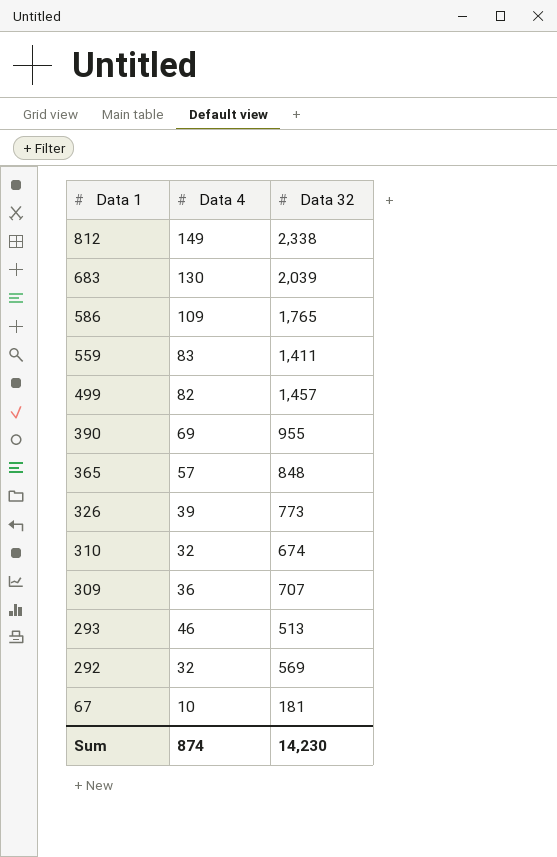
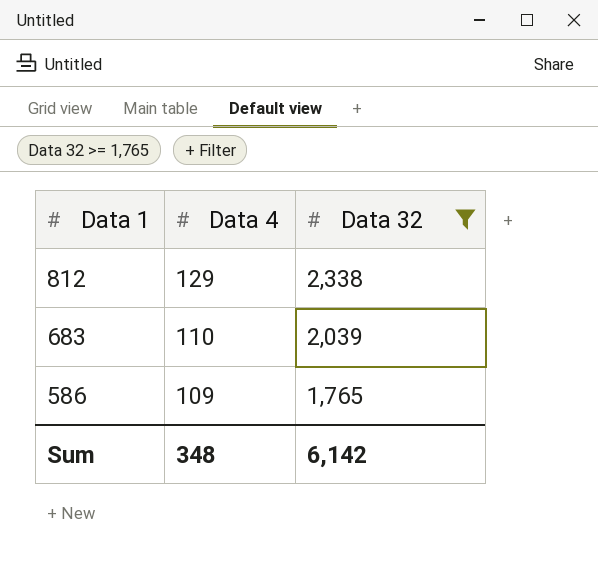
filter: none -> Data 32 >= 1,765
812 | Data 4: 149 -> 129
683 | Data 4: 130 -> 110
Sum | Data 4: 874 -> 348
Sum | Data 32: 14,230 -> 6,142

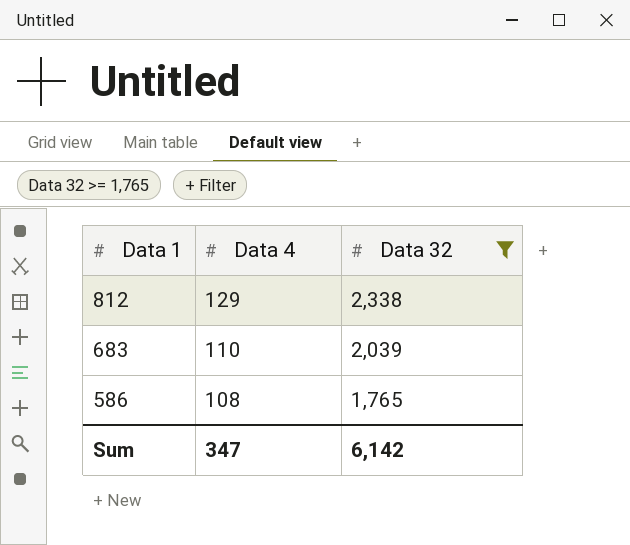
586 | Data 4: 109 -> 108
Sum | Data 4: 348 -> 347

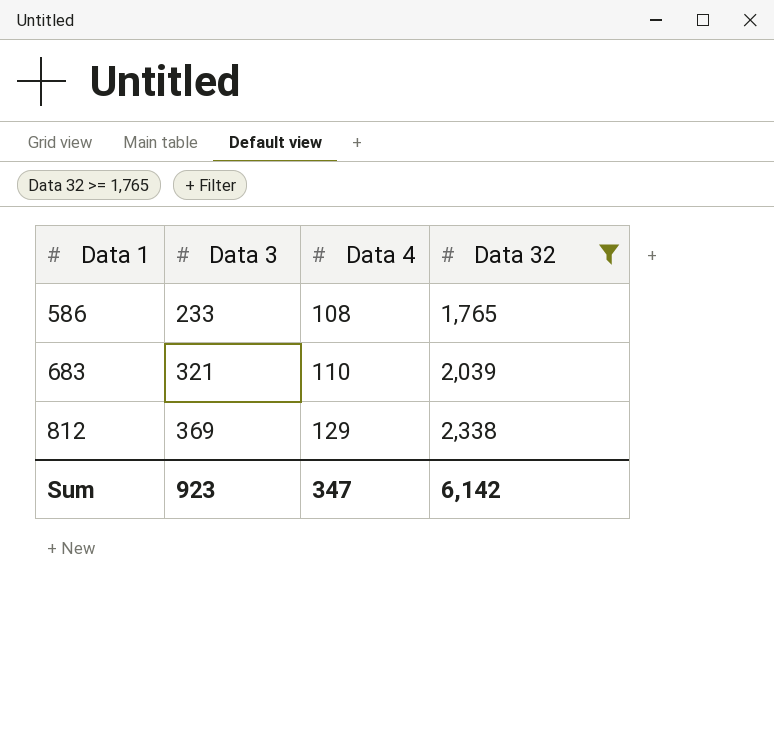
row order: Data 1 descending -> Data 1 ascending
column Data 3 | position: none -> 2

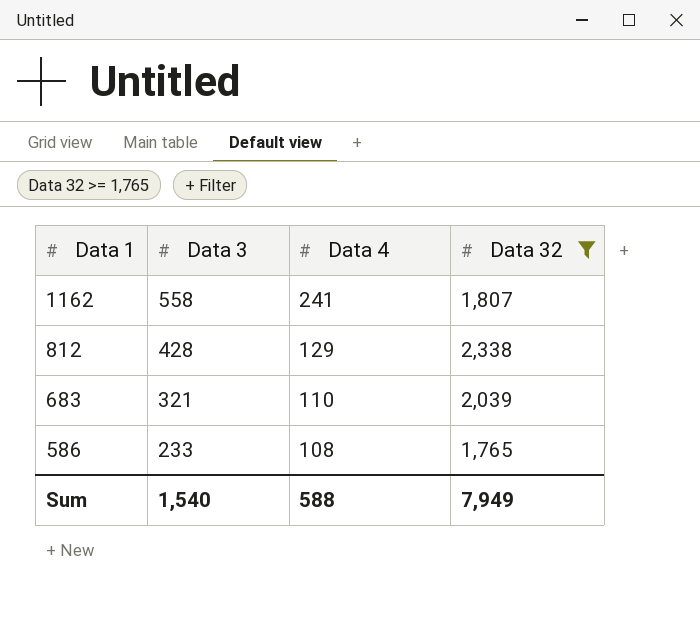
row order: Data 1 ascending -> Data 1 descending
row 1162: none -> 558 | 241 | 1,807
812 | Data 3: 369 -> 428
Sum | Data 3: 923 -> 1,540
Sum | Data 4: 347 -> 588
Sum | Data 32: 6,142 -> 7,949

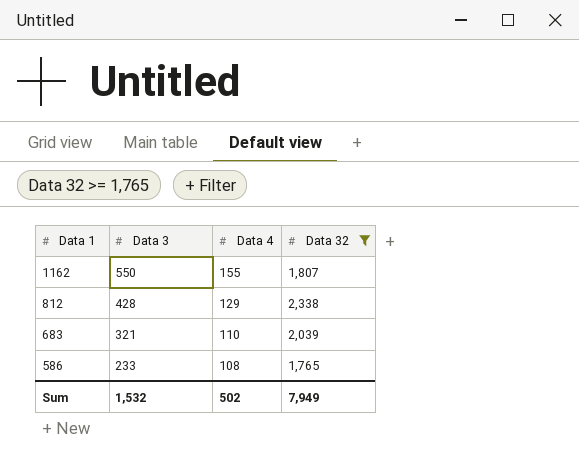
1162 | Data 3: 558 -> 550
1162 | Data 4: 241 -> 155
Sum | Data 3: 1,540 -> 1,532
Sum | Data 4: 588 -> 502

